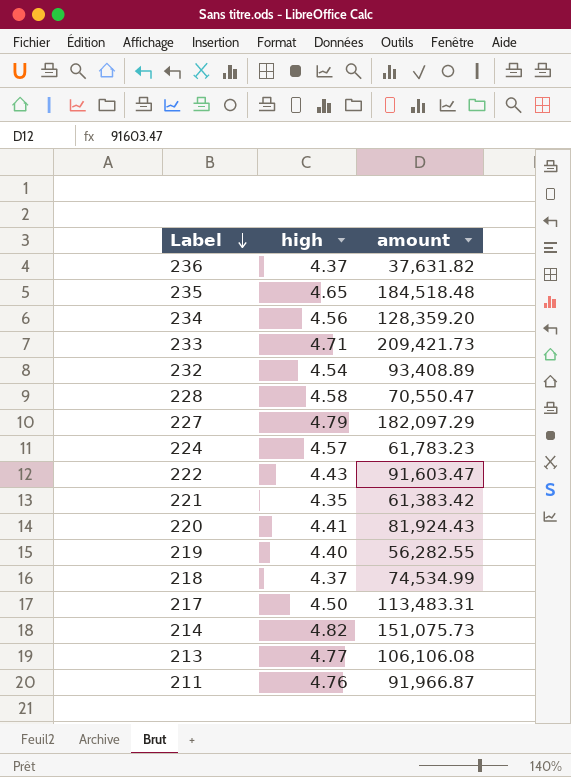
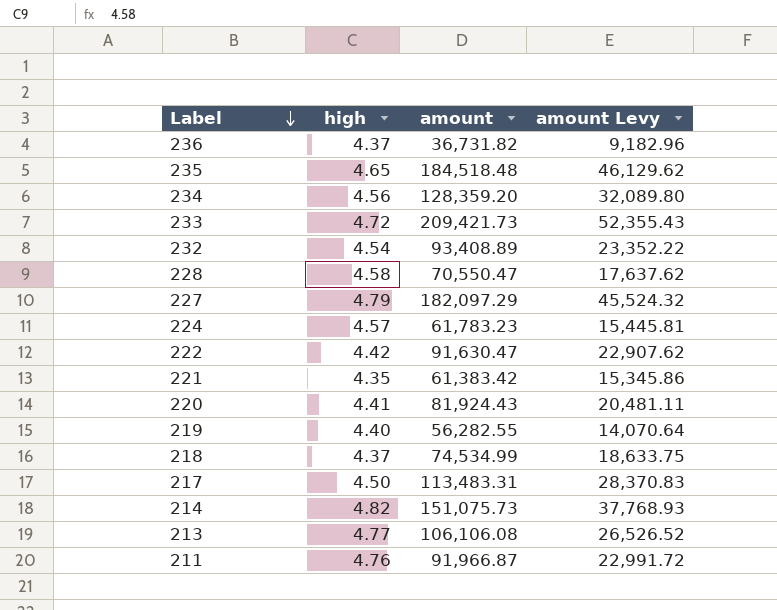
column amount Levy | formula: none -> [amount] * 0.25
236 | amount: 37,631.82 -> 36,731.82
233 | high: 4.71 -> 4.72
222 | high: 4.43 -> 4.42
222 | amount: 91,603.47 -> 91,630.47

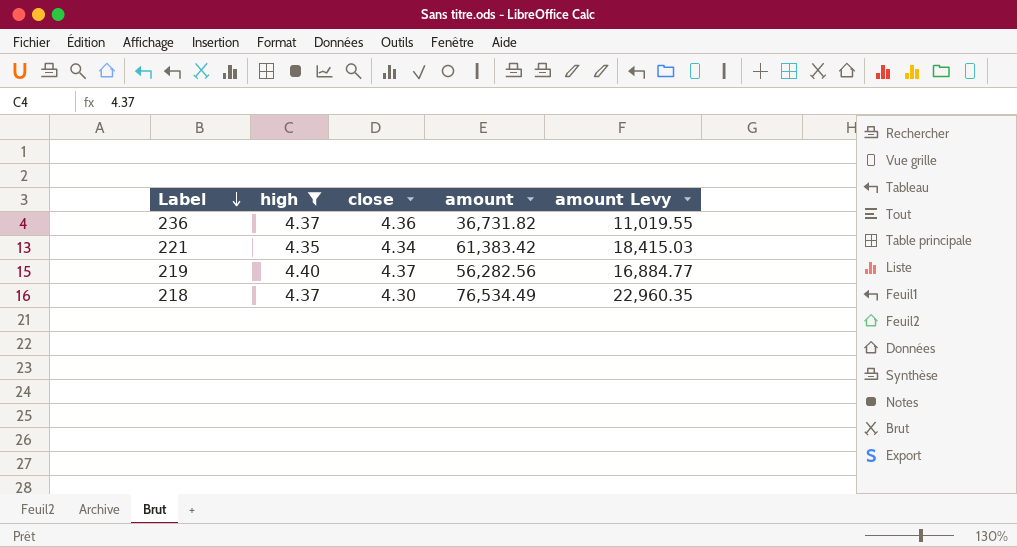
filter: none -> high <= 4.40
column close | position: none -> 3
column amount Levy | formula: [amount] * 0.25 -> [amount] * 0.3
219 | amount: 56,282.55 -> 56,282.56
218 | amount: 74,534.99 -> 76,534.49

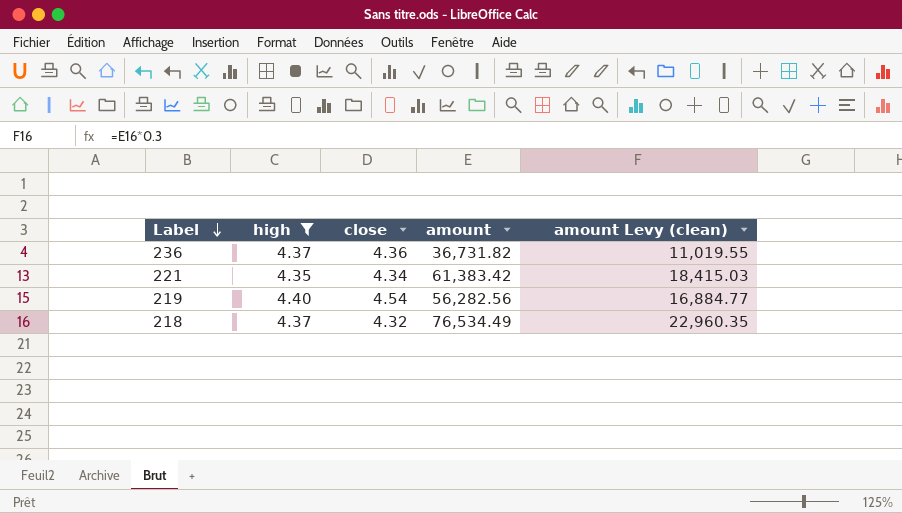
column name: amount Levy -> amount Levy (clean)
219 | close: 4.37 -> 4.54
218 | close: 4.30 -> 4.32

